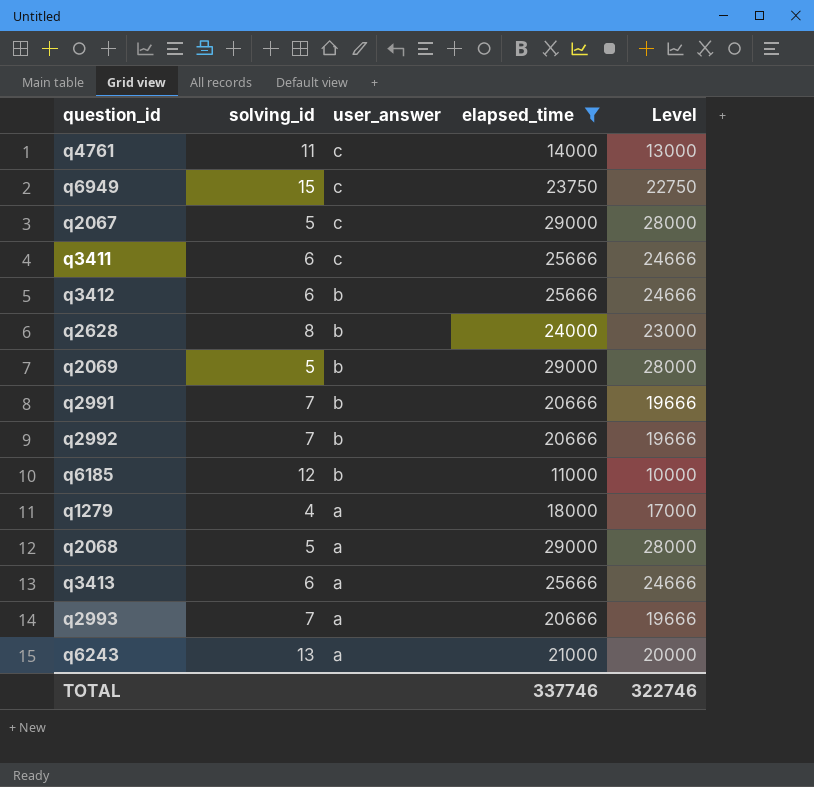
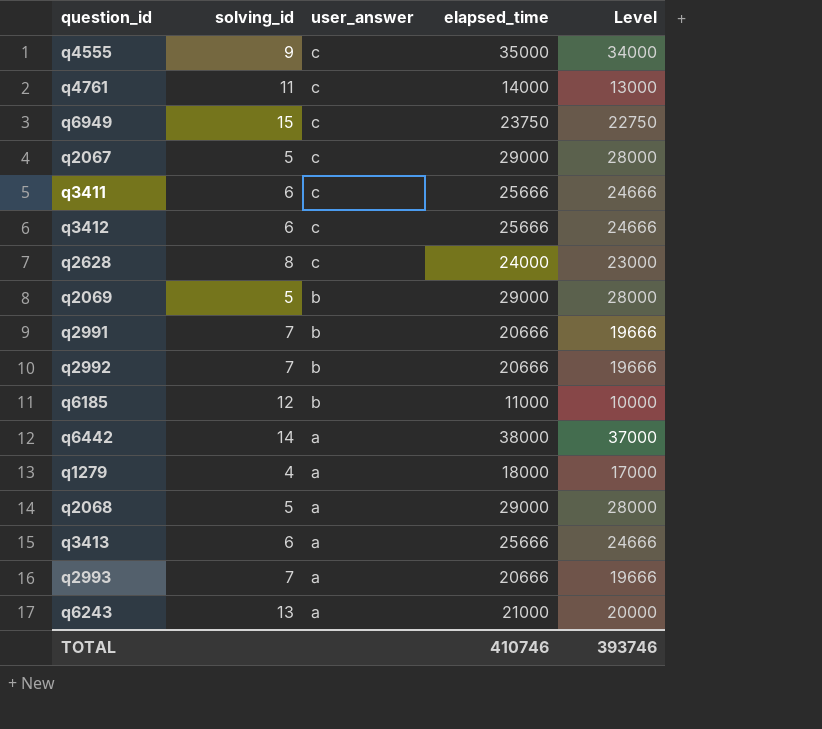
filter: elapsed_time <= 29000 -> none
q3412 | user_answer: b -> c
q2628 | user_answer: b -> c
TOTAL | elapsed_time: 337746 -> 410746
TOTAL | Level: 322746 -> 393746

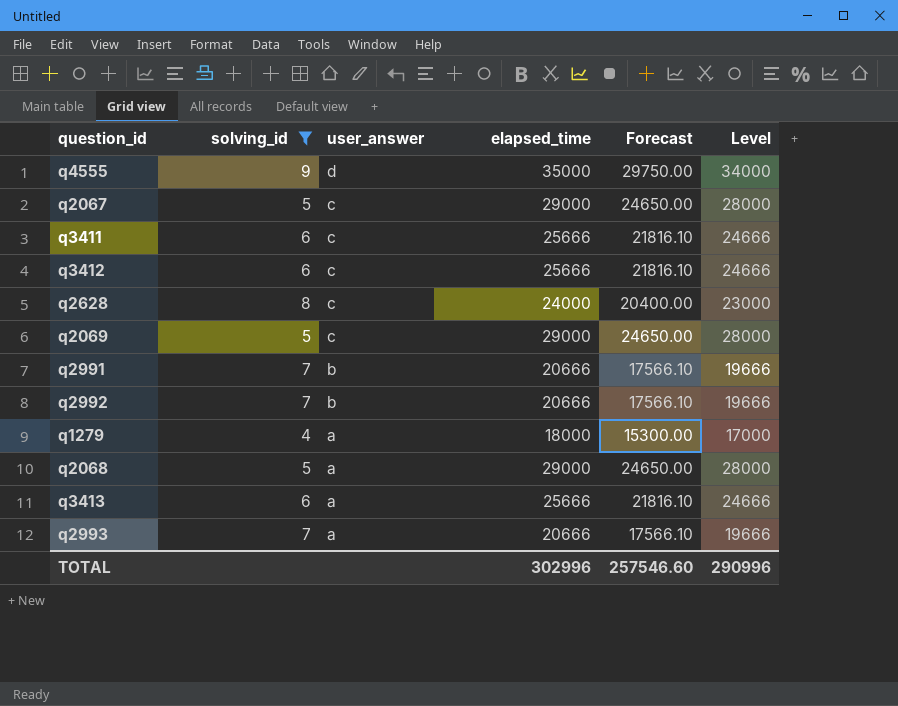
filter: none -> solving_id <= 9
column Forecast | formula: none -> [elapsed_time] * 0.85
q4555 | user_answer: c -> d
q2069 | user_answer: b -> c
TOTAL | elapsed_time: 410746 -> 302996
TOTAL | Level: 393746 -> 290996

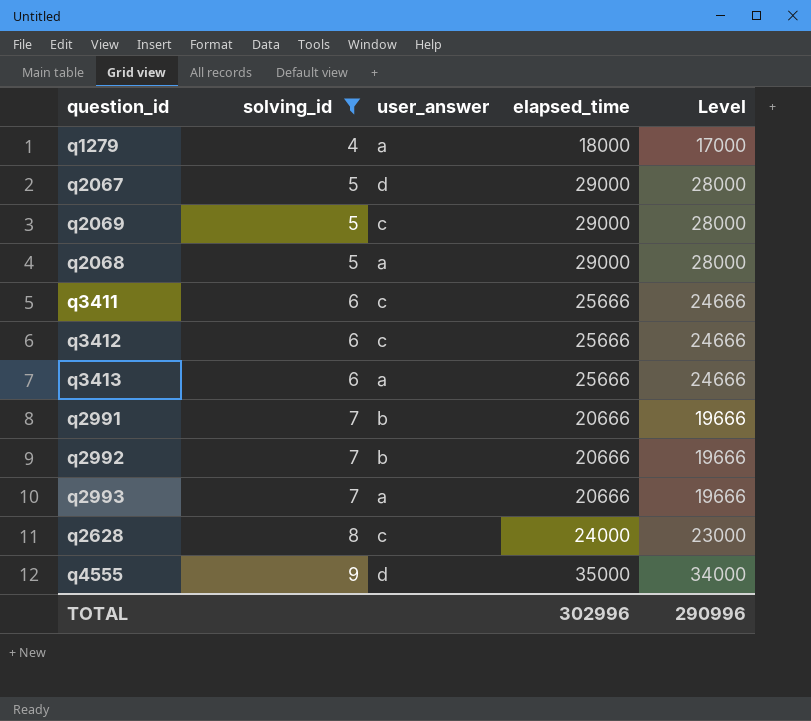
row order: user_answer descending -> solving_id ascending
column Forecast | formula: [elapsed_time] * 0.85 -> none
q2067 | user_answer: c -> d

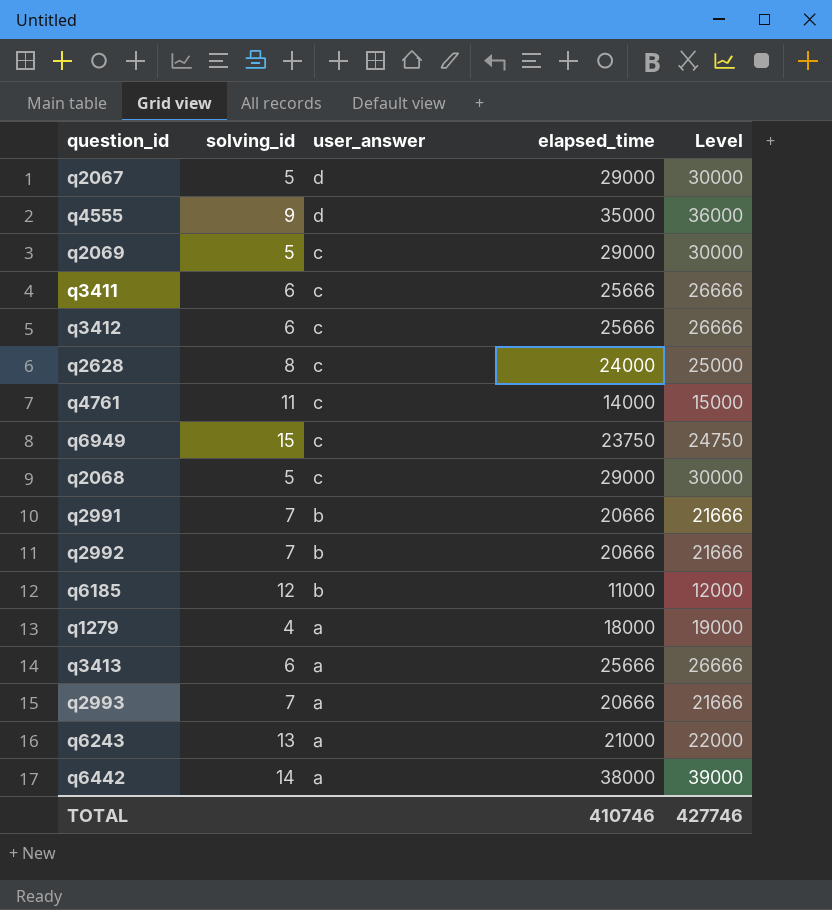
filter: solving_id <= 9 -> none
row order: solving_id ascending -> user_answer descending
column Level | formula: [elapsed_time] - 1000 -> [elapsed_time] + 1000
q2068 | user_answer: a -> c
TOTAL | elapsed_time: 302996 -> 410746
TOTAL | Level: 290996 -> 427746

